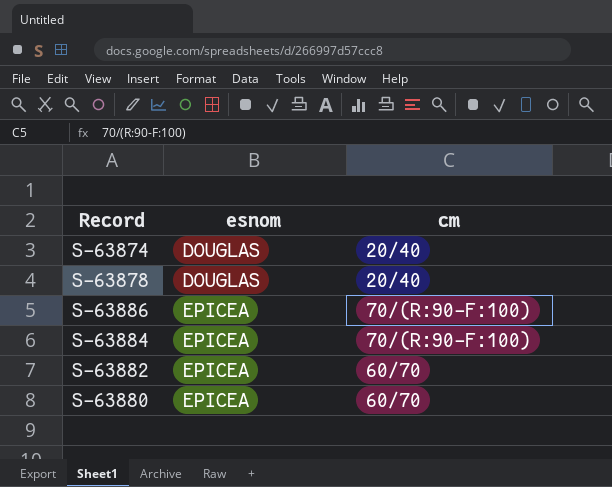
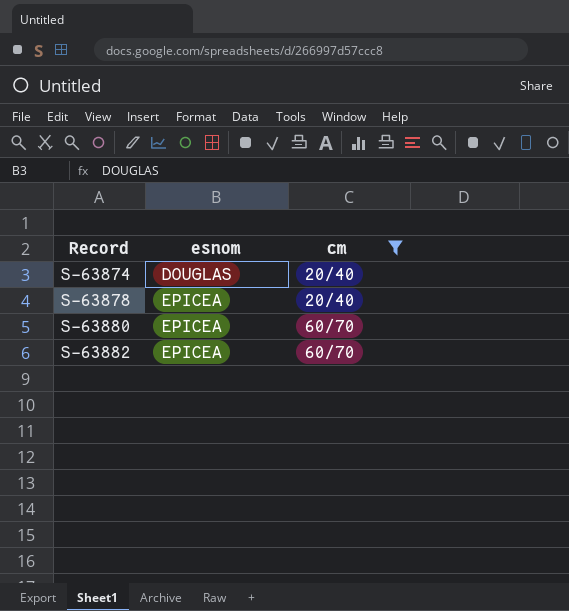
filter: none -> cm != 70/(R:90-F:100)
row order: esnom ascending -> Record ascending
S-63878 | esnom: DOUGLAS -> EPICEA

